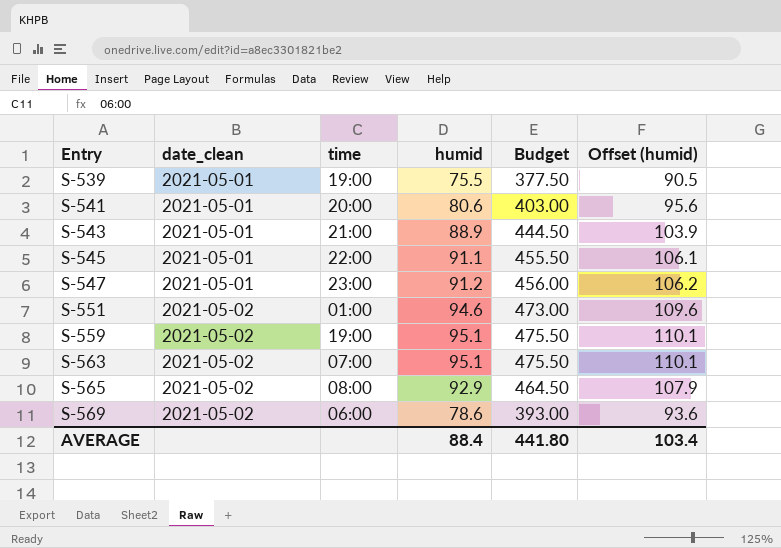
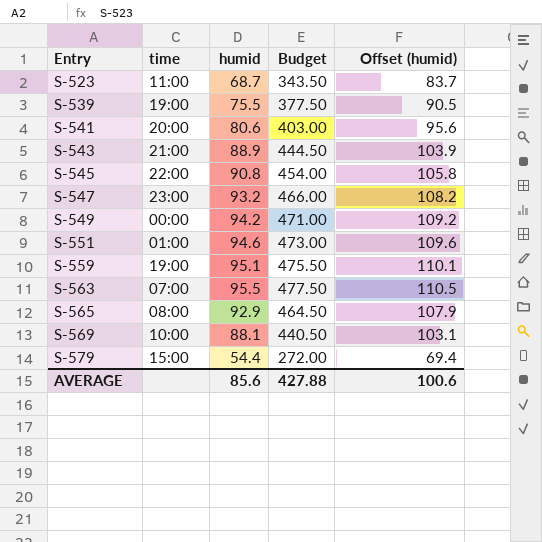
column date_clean | position: 2 -> none
row S-523: none -> 11:00 | 68.7 | 343.50 | 83.7
S-545 | humid: 91.1 -> 90.8
S-545 | Budget: 455.50 -> 454.00
S-545 | Offset (humid): 106.1 -> 105.8
S-547 | humid: 91.2 -> 93.2
S-547 | Budget: 456.00 -> 466.00
S-547 | Offset (humid): 106.2 -> 108.2
row S-549: none -> 00:00 | 94.2 | 471.00 | 109.2
S-563 | humid: 95.1 -> 95.5
S-563 | Budget: 475.50 -> 477.50
S-563 | Offset (humid): 110.1 -> 110.5
S-569 | time: 06:00 -> 10:00
S-569 | humid: 78.6 -> 88.1
S-569 | Budget: 393.00 -> 440.50
S-569 | Offset (humid): 93.6 -> 103.1
row S-579: none -> 15:00 | 54.4 | 272.00 | 69.4
AVERAGE | humid: 88.4 -> 85.6
AVERAGE | Budget: 441.80 -> 427.88
AVERAGE | Offset (humid): 103.4 -> 100.6

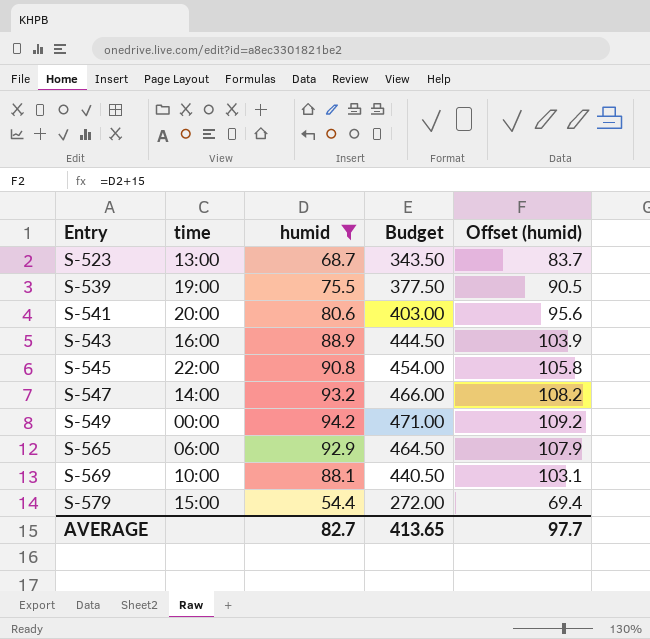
filter: none -> humid <= 94.2
S-523 | time: 11:00 -> 13:00
S-543 | time: 21:00 -> 16:00
S-547 | time: 23:00 -> 14:00
S-565 | time: 08:00 -> 06:00
AVERAGE | humid: 85.6 -> 82.7
AVERAGE | Budget: 427.88 -> 413.65
AVERAGE | Offset (humid): 100.6 -> 97.7

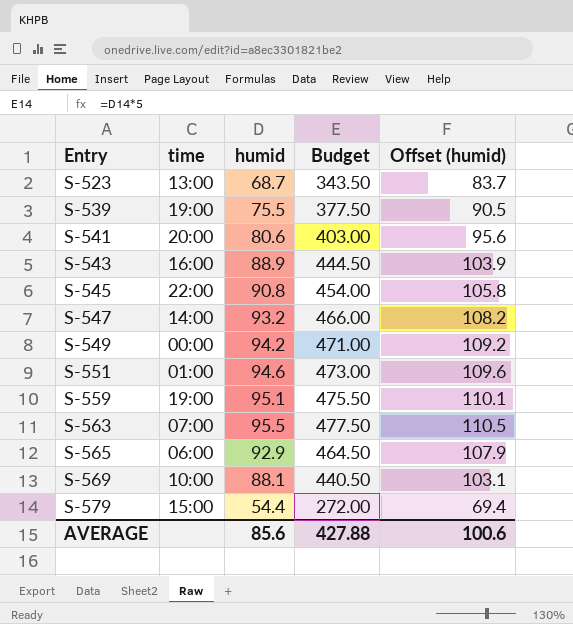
filter: humid <= 94.2 -> none
AVERAGE | humid: 82.7 -> 85.6
AVERAGE | Budget: 413.65 -> 427.88
AVERAGE | Offset (humid): 97.7 -> 100.6

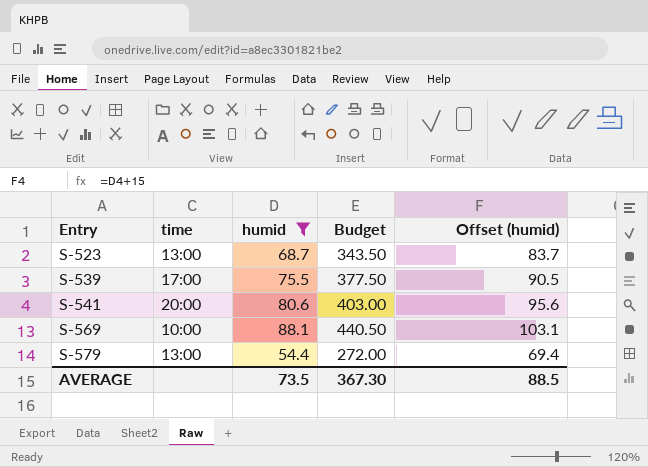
filter: none -> humid <= 88.1
S-539 | time: 19:00 -> 17:00
S-579 | time: 15:00 -> 13:00
AVERAGE | humid: 85.6 -> 73.5
AVERAGE | Budget: 427.88 -> 367.30
AVERAGE | Offset (humid): 100.6 -> 88.5

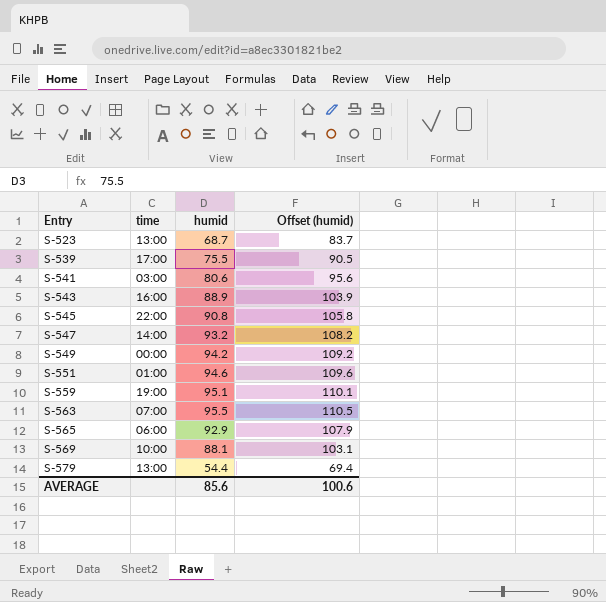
filter: humid <= 88.1 -> none
column Budget | formula: [humid] * 5 -> none
S-541 | time: 20:00 -> 03:00
AVERAGE | humid: 73.5 -> 85.6
AVERAGE | Offset (humid): 88.5 -> 100.6

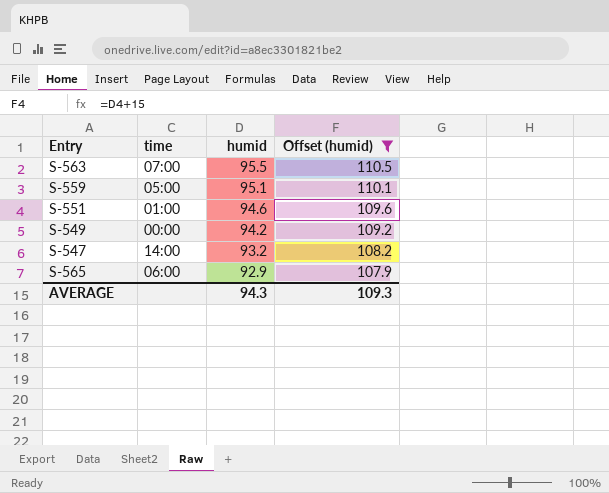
filter: none -> Offset (humid) >= 107.9
row order: Entry ascending -> humid descending
S-559 | time: 19:00 -> 05:00
AVERAGE | humid: 85.6 -> 94.3
AVERAGE | Offset (humid): 100.6 -> 109.3

